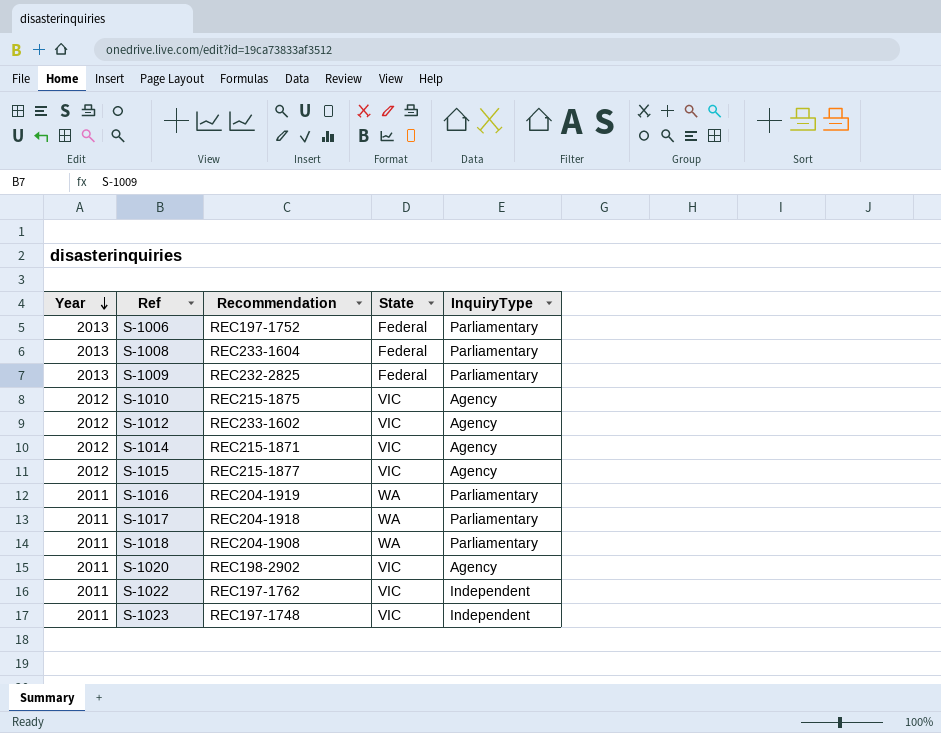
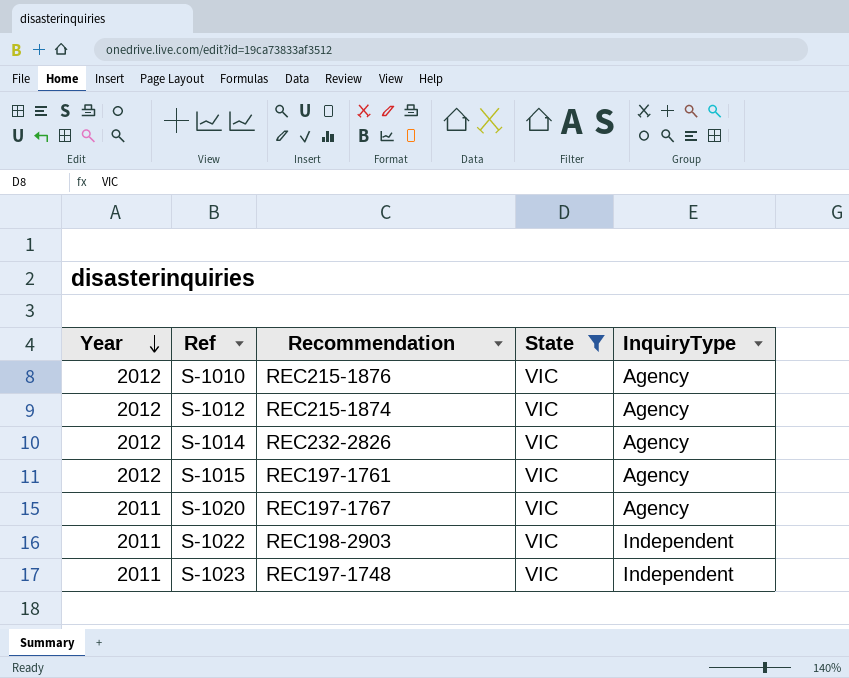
filter: none -> State = VIC
S-1010 | Recommendation: REC215-1875 -> REC215-1876
S-1012 | Recommendation: REC233-1602 -> REC215-1874
S-1014 | Recommendation: REC215-1871 -> REC232-2826
S-1015 | Recommendation: REC215-1877 -> REC197-1761
S-1020 | Recommendation: REC198-2902 -> REC197-1767
S-1022 | Recommendation: REC197-1762 -> REC198-2903

